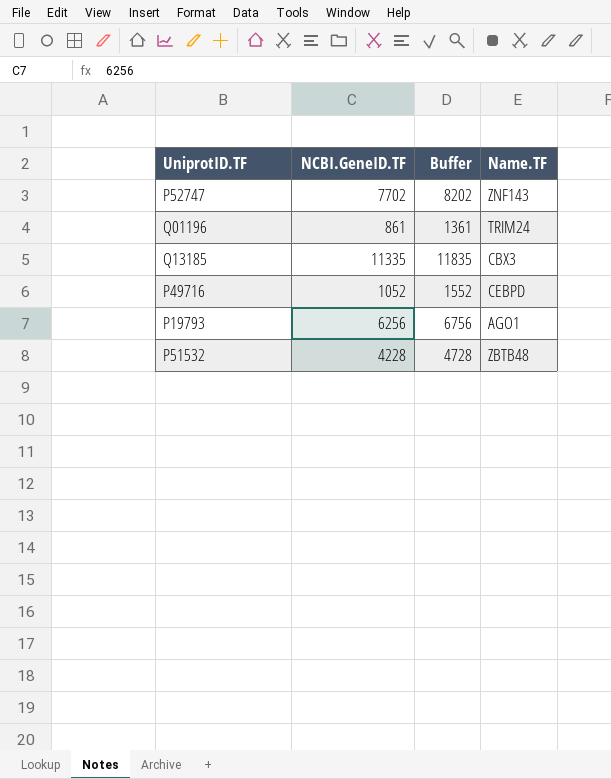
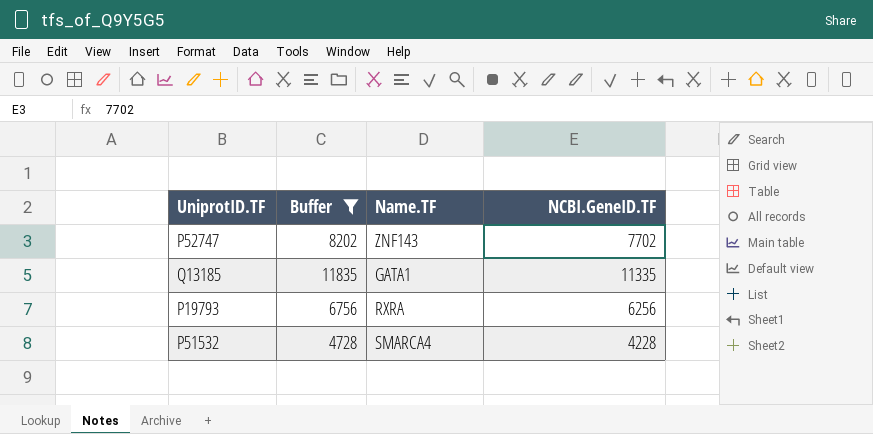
filter: none -> Buffer >= 4728
column NCBI.GeneID.TF | position: 2 -> 4
Q13185 | Name.TF: CBX3 -> GATA1
P19793 | Name.TF: AGO1 -> RXRA
P51532 | Name.TF: ZBTB48 -> SMARCA4

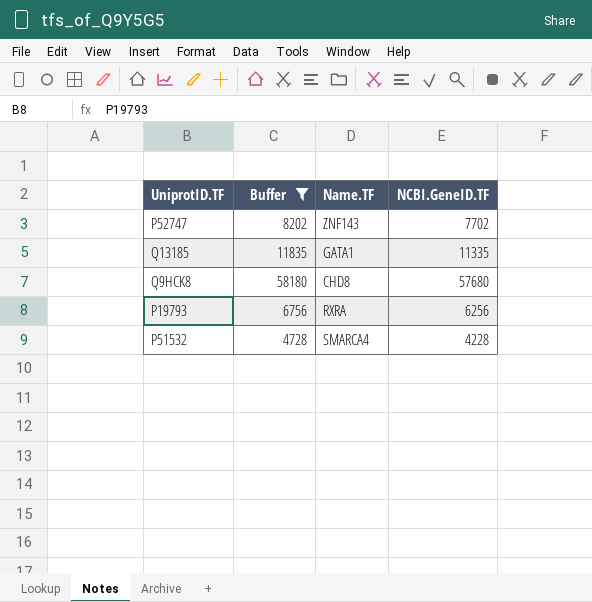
row Q9HCK8: none -> 58180 | CHD8 | 57680

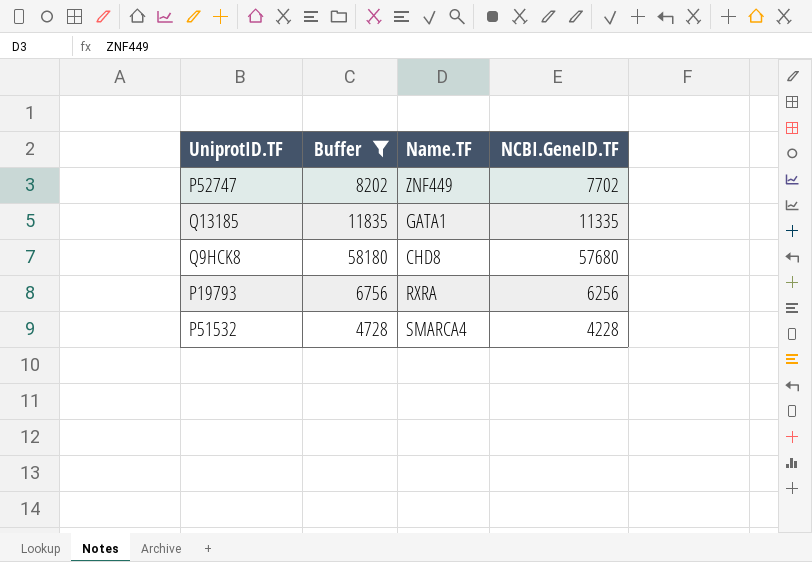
P52747 | Name.TF: ZNF143 -> ZNF449

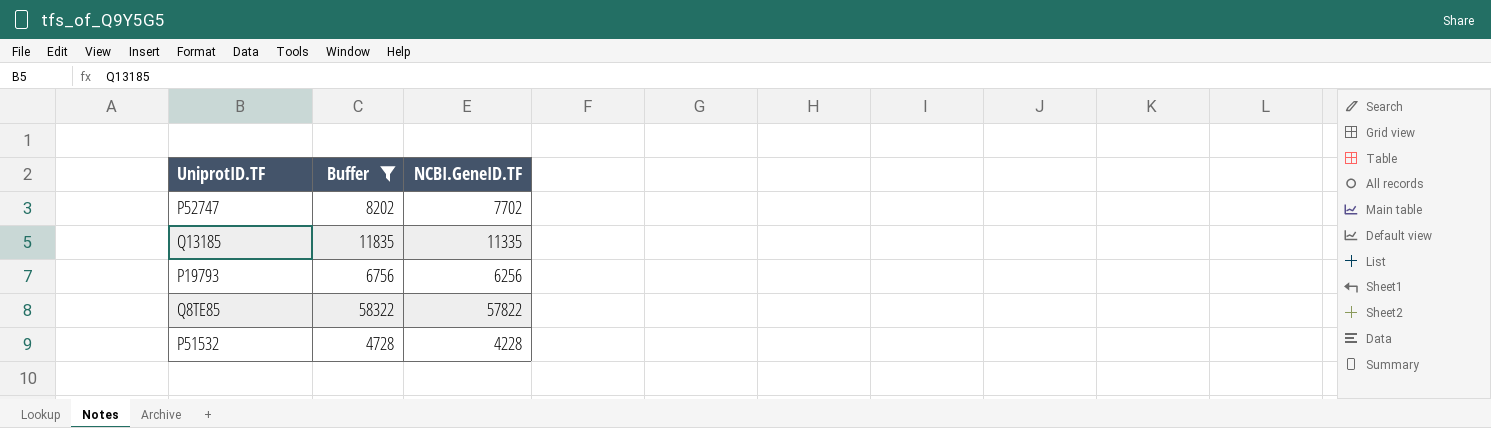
column Name.TF | position: 3 -> none
row Q9HCK8: 58180 | CHD8 | 57680 -> none
row Q8TE85: none -> 58322 | 57822

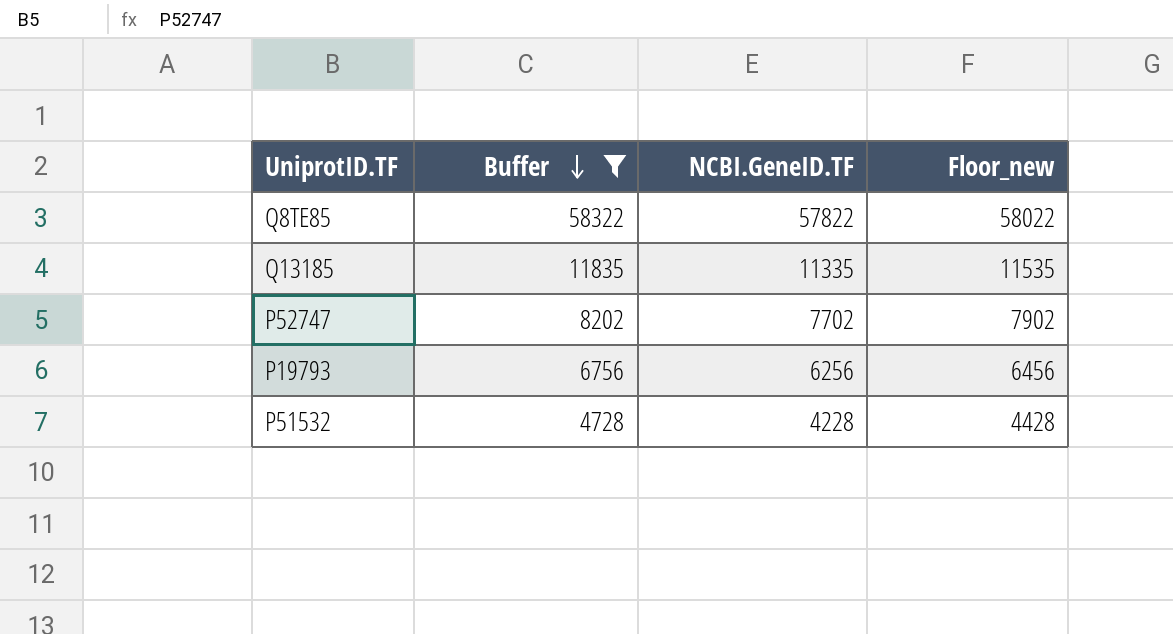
row order: none -> Buffer descending
column Floor_new | formula: none -> [NCBI.GeneID.TF] + 200

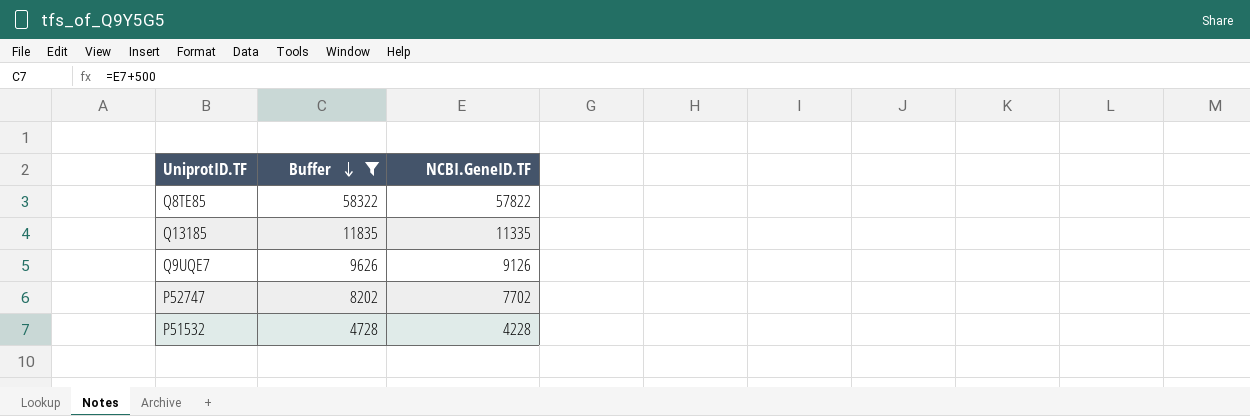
column Floor_new | formula: [NCBI.GeneID.TF] + 200 -> none
row P19793: 6756 | 6256 | 6456 -> none
row Q9UQE7: none -> 9626 | 9126

